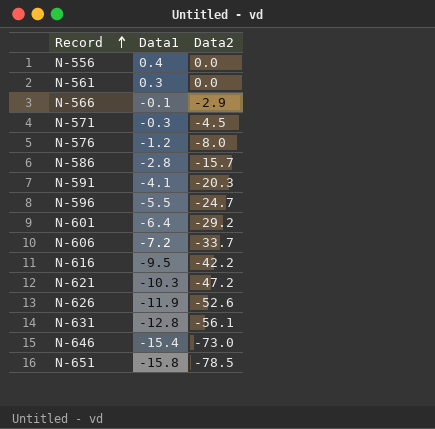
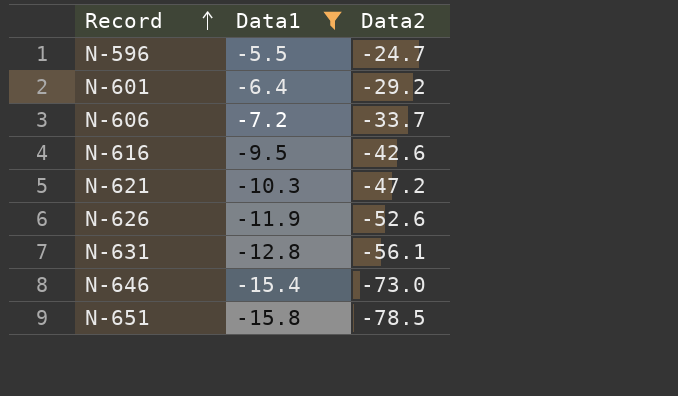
filter: none -> Data1 <= -5.5
N-616 | Data2: -42.2 -> -42.6

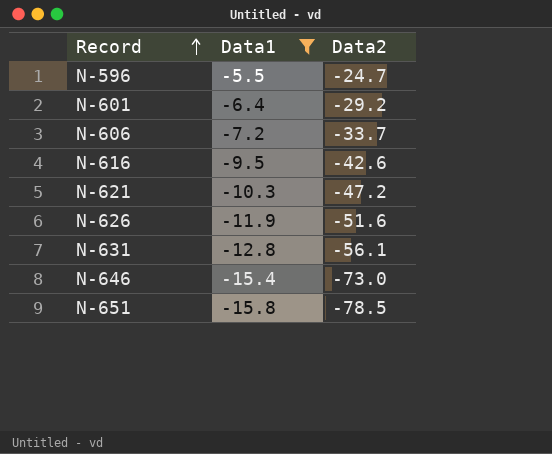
N-626 | Data2: -52.6 -> -51.6

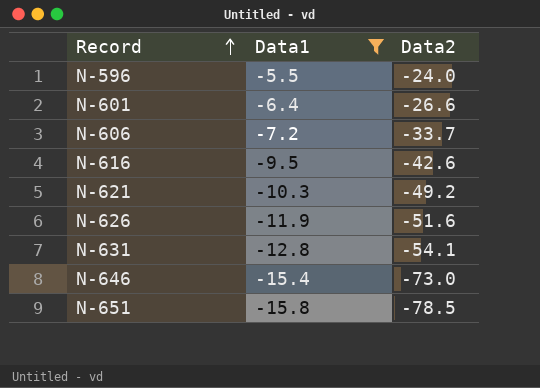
N-596 | Data2: -24.7 -> -24.0
N-601 | Data2: -29.2 -> -26.6
N-621 | Data2: -47.2 -> -49.2
N-631 | Data2: -56.1 -> -54.1

